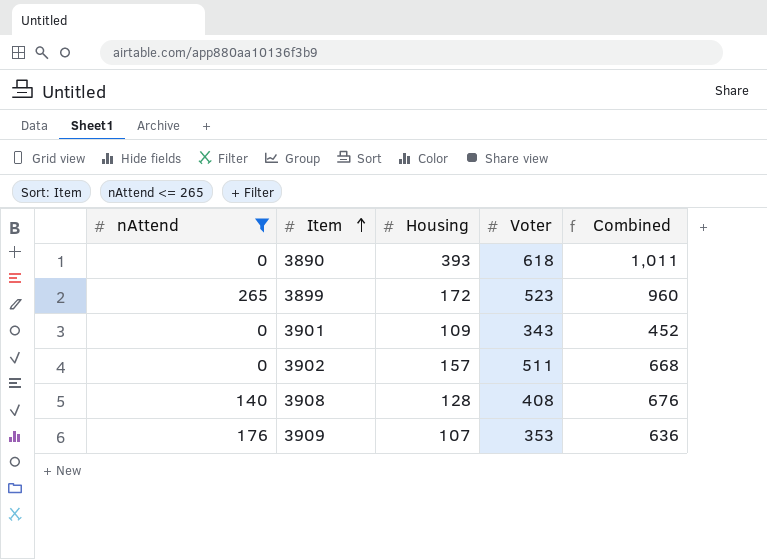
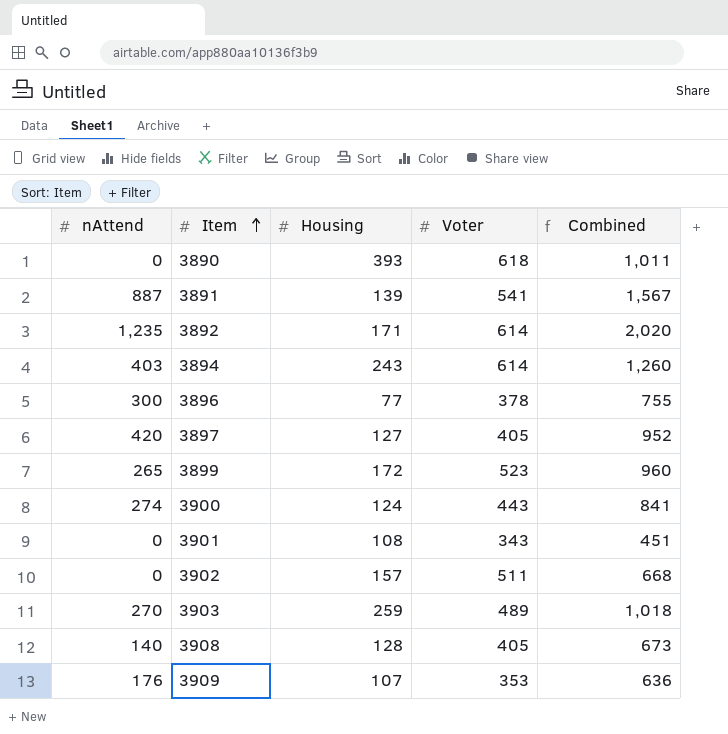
filter: nAttend <= 265 -> none
3901 | Housing: 109 -> 108
3901 | Combined: 452 -> 451
3908 | Voter: 408 -> 405
3908 | Combined: 676 -> 673

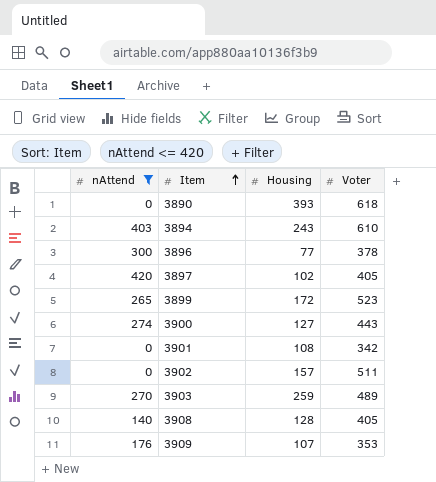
filter: none -> nAttend <= 420
column Combined | formula: [nAttend] + [Housing] + [Voter] -> none
3894 | Voter: 614 -> 610
3897 | Housing: 127 -> 102
3900 | Housing: 124 -> 127
3901 | Voter: 343 -> 342

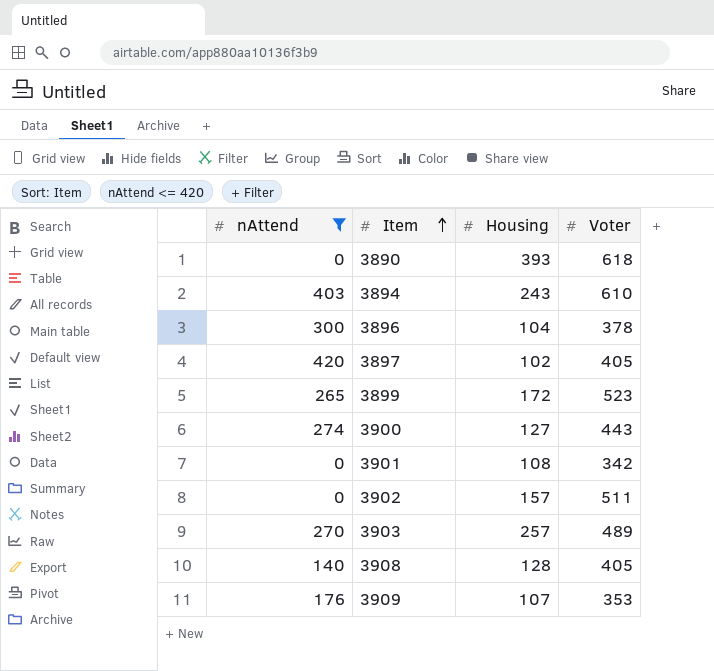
3896 | Housing: 77 -> 104
3903 | Housing: 259 -> 257

